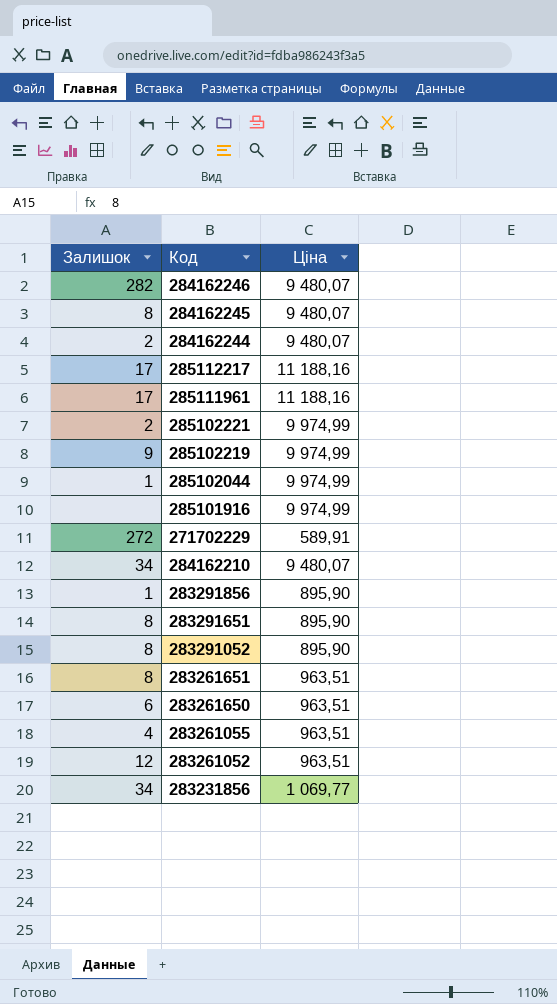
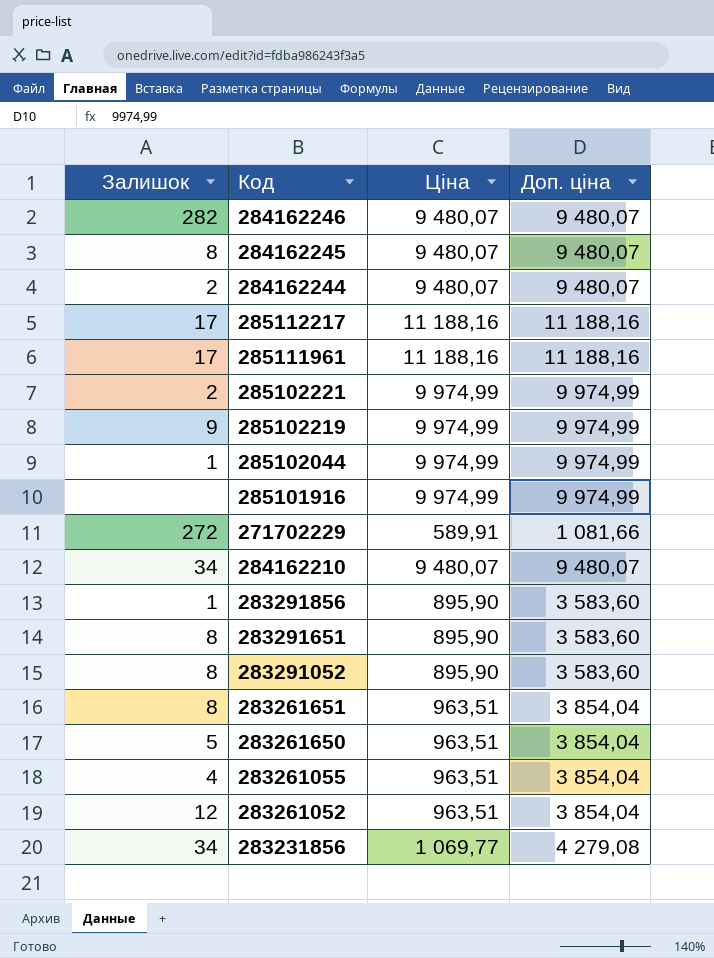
column Доп. ціна | position: none -> 4
283261650 | Залишок: 6 -> 5

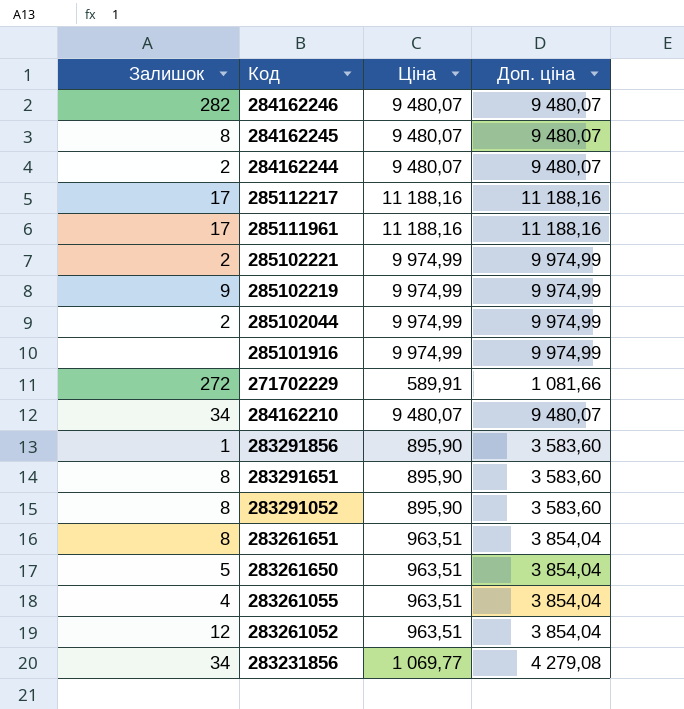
285102044 | Залишок: 1 -> 2

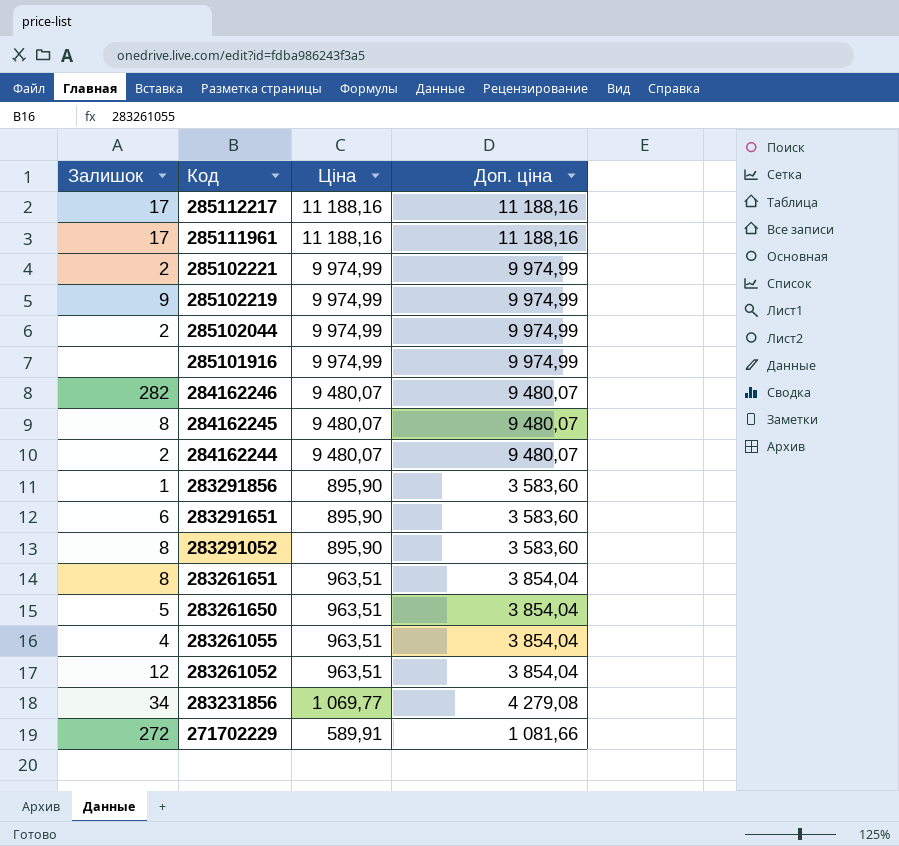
row order: none -> Код descending
row 284162210: 34 | 9 480,07 | 9 480,07 -> none
283291651 | Залишок: 8 -> 6

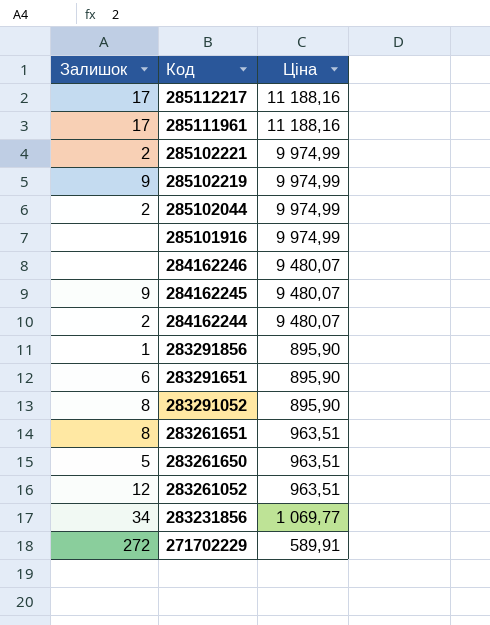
column Доп. ціна | position: 4 -> none
row 283261055: 4 | 963,51 | 3 854,04 -> none
284162246 | Залишок: 282 -> none
284162245 | Залишок: 8 -> 9

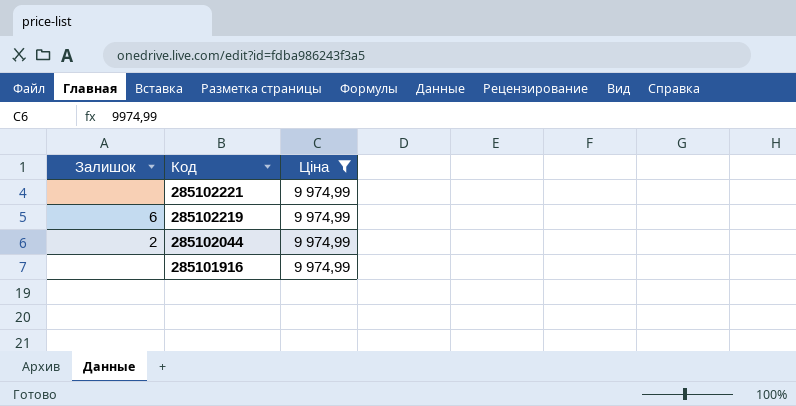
filter: none -> Ціна = 9 974,99
285102221 | Залишок: 2 -> none
285102219 | Залишок: 9 -> 6

